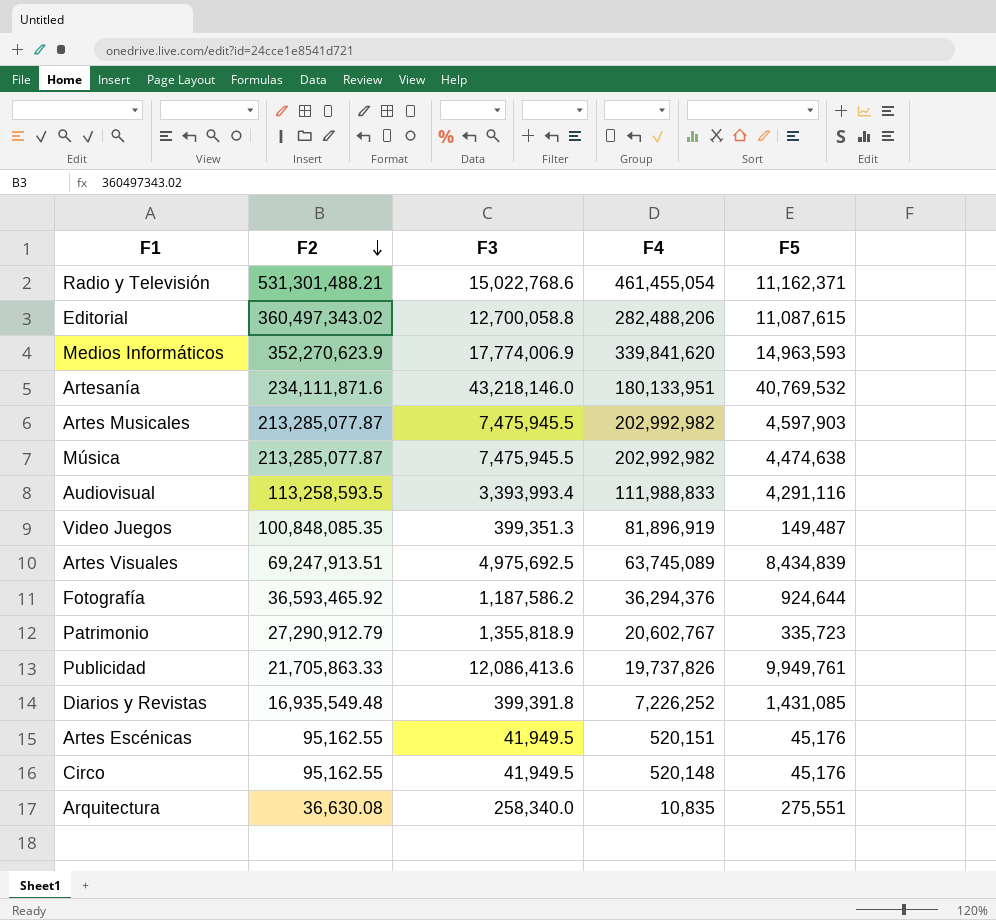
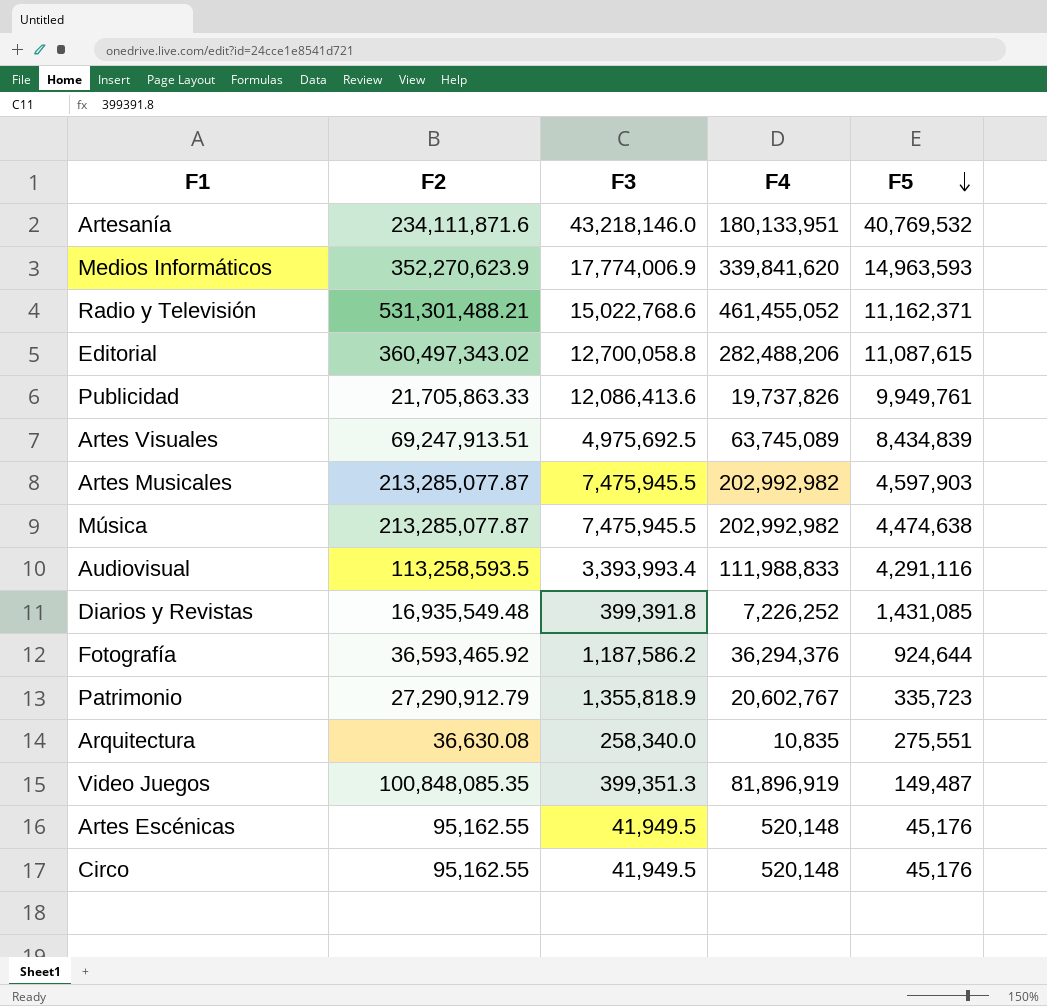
row order: F2 descending -> F5 descending
Radio y Televisión | F4: 461,455,054 -> 461,455,052
Artes Escénicas | F4: 520,151 -> 520,148

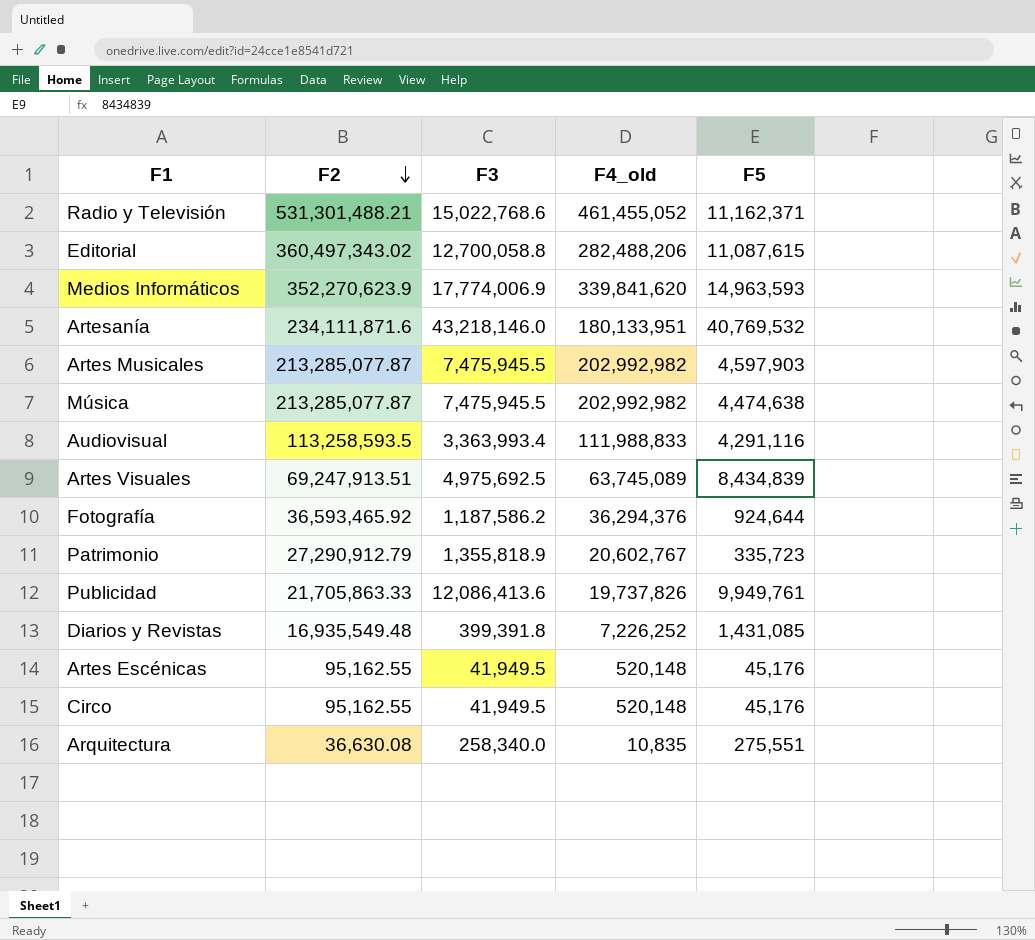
row order: F5 descending -> F2 descending
column name: F4 -> F4_old
row Video Juegos: 100,848,085.35 | 399,351.3 | 81,896,919 | 149,487 -> none
Audiovisual | F3: 3,393,993.4 -> 3,363,993.4

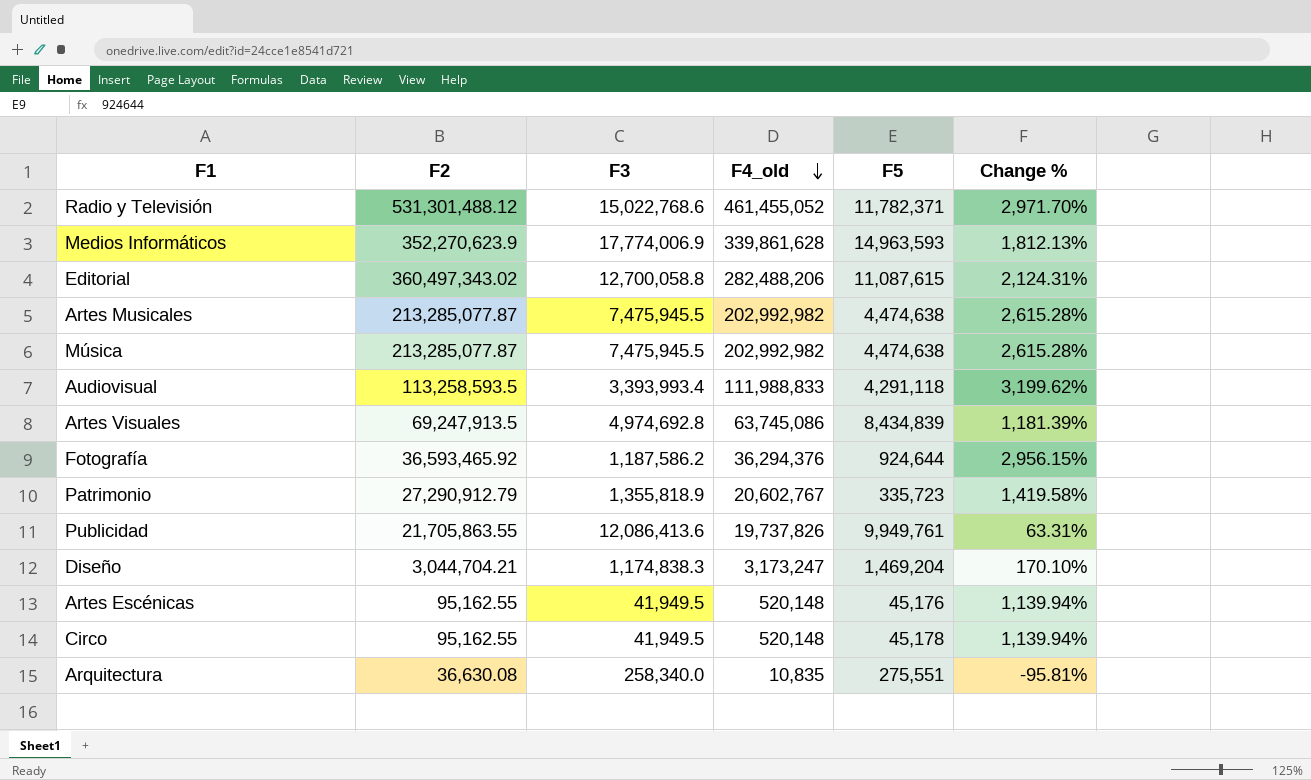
row order: F2 descending -> F4_old descending
column Change % | formula: none -> ([F4_old] - [F3]) / [F3]
row Artesanía: 234,111,871.6 | 43,218,146.0 | 180,133,951 | 40,769,532 -> none
row Diarios y Revistas: 16,935,549.48 | 399,391.8 | 7,226,252 | 1,431,085 -> none
Radio y Televisión | F2: 531,301,488.21 -> 531,301,488.12
Radio y Televisión | F5: 11,162,371 -> 11,782,371
Medios Informáticos | F4_old: 339,841,620 -> 339,861,628
Artes Musicales | F5: 4,597,903 -> 4,474,638
Audiovisual | F3: 3,363,993.4 -> 3,393,993.4
Audiovisual | F5: 4,291,116 -> 4,291,118
Artes Visuales | F2: 69,247,913.51 -> 69,247,913.5
Artes Visuales | F3: 4,975,692.5 -> 4,974,692.8
Artes Visuales | F4_old: 63,745,089 -> 63,745,086
Publicidad | F2: 21,705,863.33 -> 21,705,863.55
row Diseño: none -> 3,044,704.21 | 1,174,838.3 | 3,173,247 | 1,469,204 | 170.10%
Circo | F5: 45,176 -> 45,178

